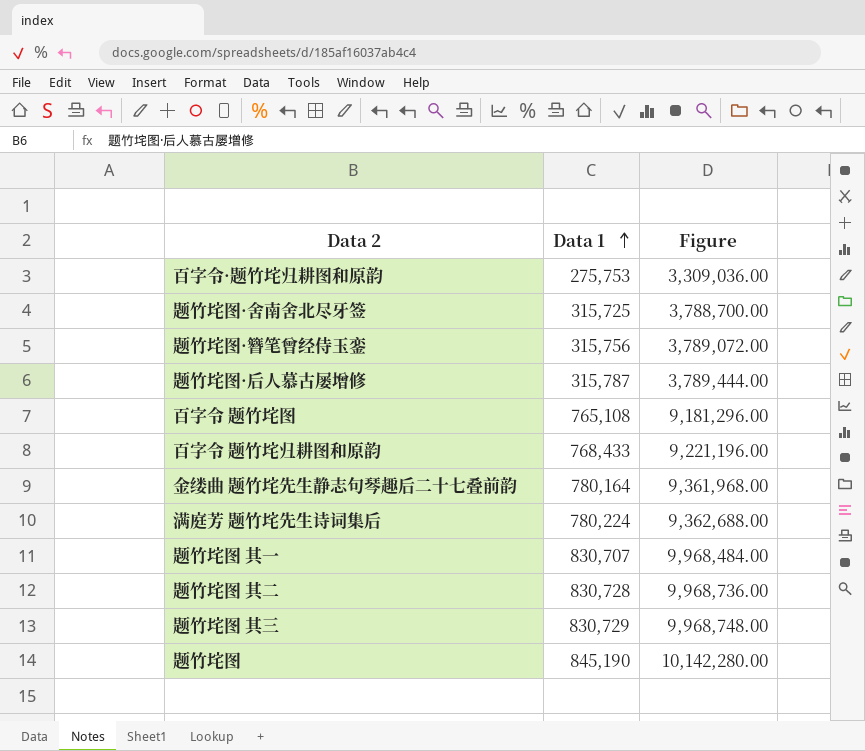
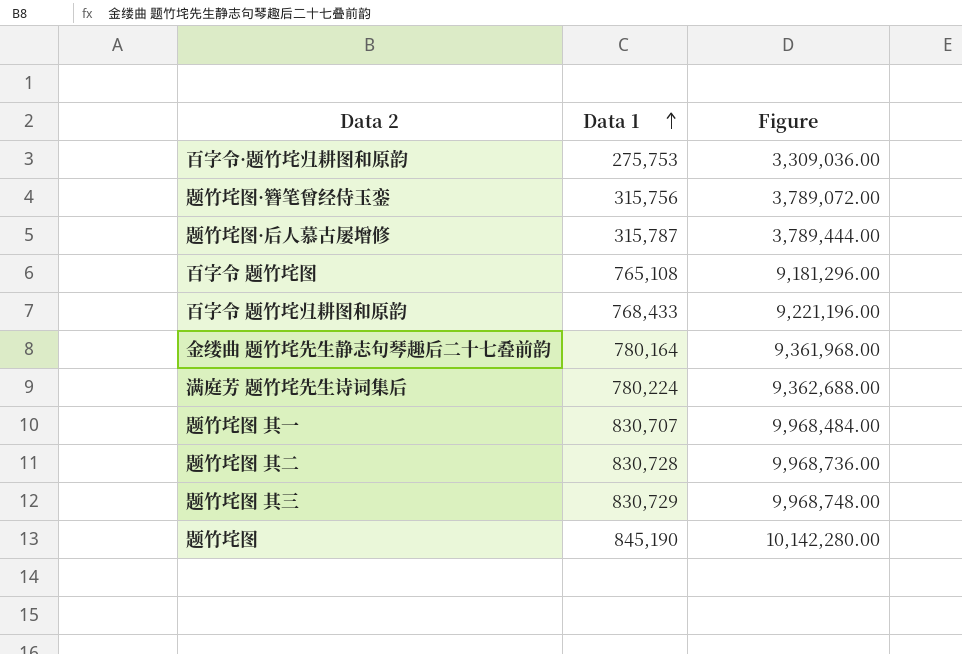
row 题竹垞图·舍南舍北尽牙签: 315,725 | 3,788,700.00 -> none

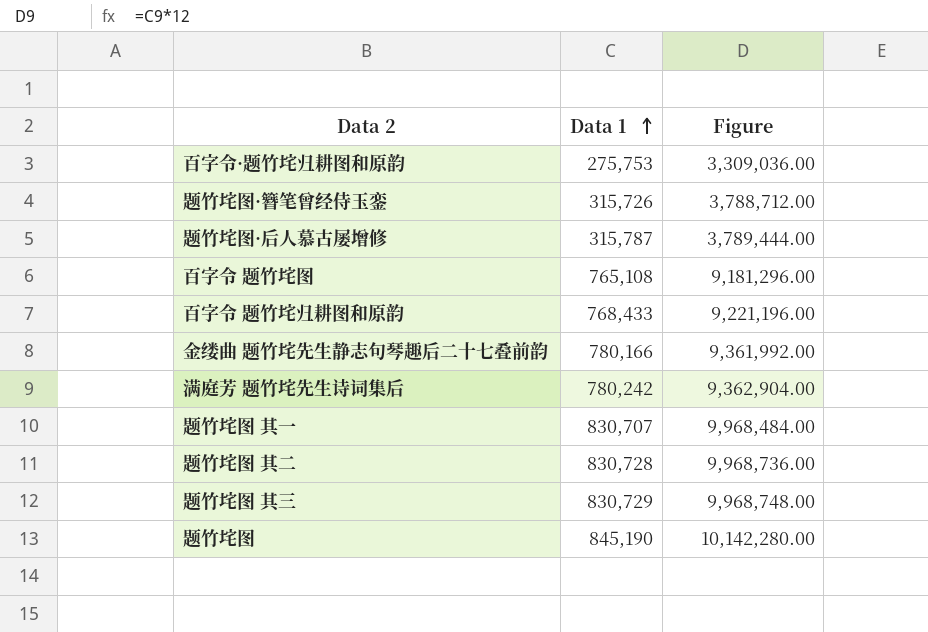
题竹垞图·簪笔曾经侍玉銮 | Data 1: 315,756 -> 315,726
题竹垞图·簪笔曾经侍玉銮 | Figure: 3,789,072.00 -> 3,788,712.00
金缕曲 题竹垞先生静志句琴趣后二十七叠前韵 | Data 1: 780,164 -> 780,166
金缕曲 题竹垞先生静志句琴趣后二十七叠前韵 | Figure: 9,361,968.00 -> 9,361,992.00
满庭芳 题竹垞先生诗词集后 | Data 1: 780,224 -> 780,242
满庭芳 题竹垞先生诗词集后 | Figure: 9,362,688.00 -> 9,362,904.00

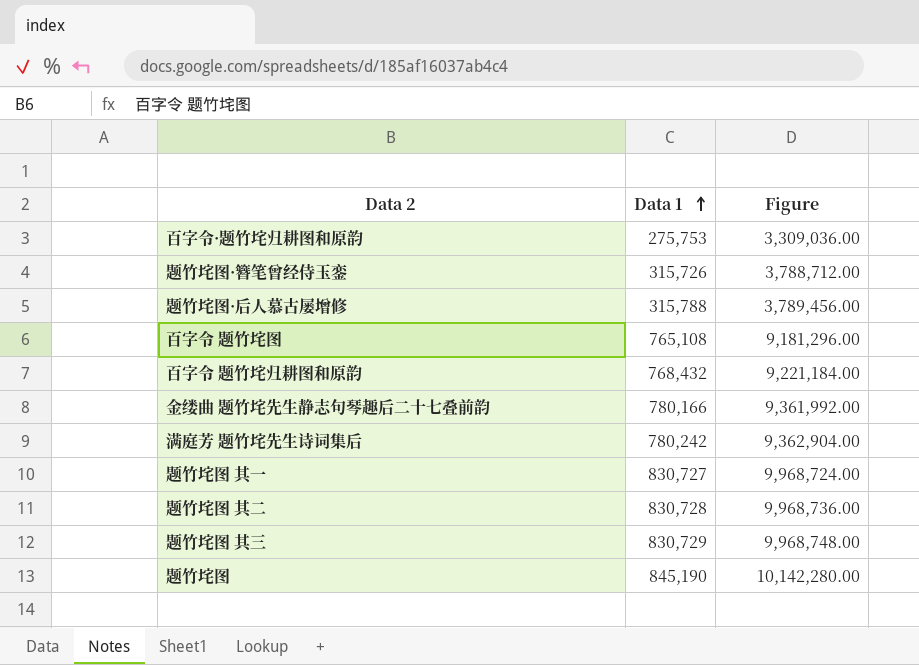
题竹垞图·后人慕古屡增修 | Data 1: 315,787 -> 315,788
题竹垞图·后人慕古屡增修 | Figure: 3,789,444.00 -> 3,789,456.00
百字令 题竹垞归耕图和原韵 | Data 1: 768,433 -> 768,432
百字令 题竹垞归耕图和原韵 | Figure: 9,221,196.00 -> 9,221,184.00
题竹垞图 其一 | Data 1: 830,707 -> 830,727
题竹垞图 其一 | Figure: 9,968,484.00 -> 9,968,724.00

